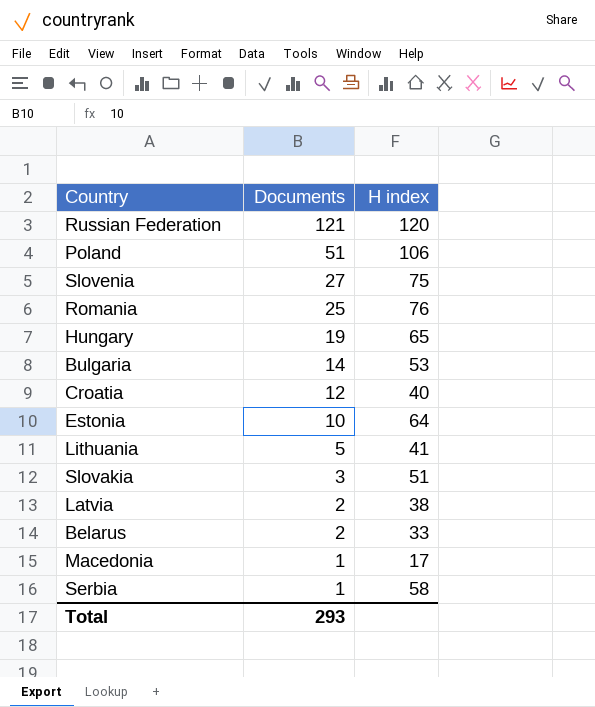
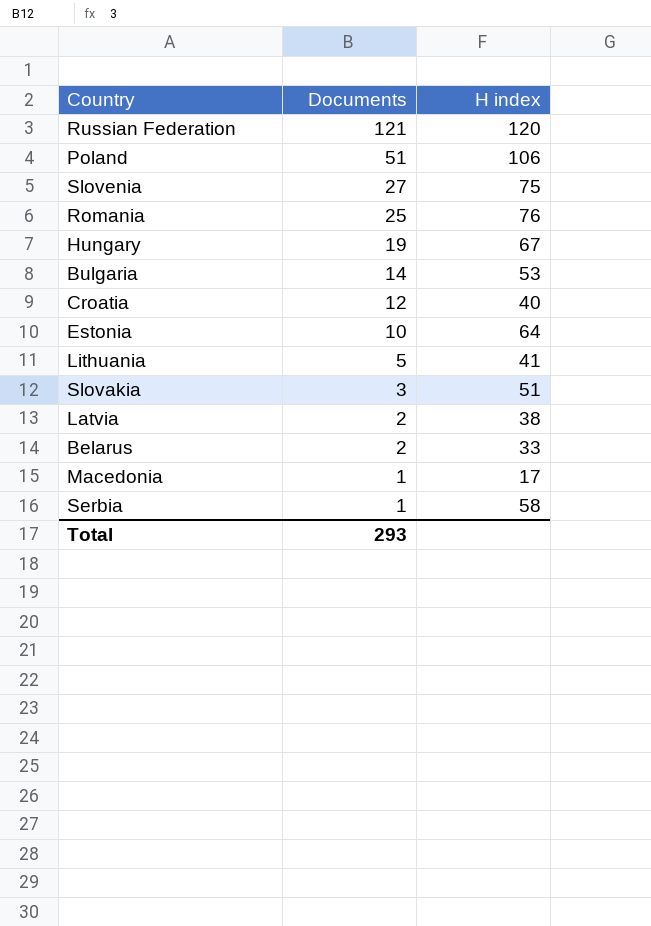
Hungary | H index: 65 -> 67

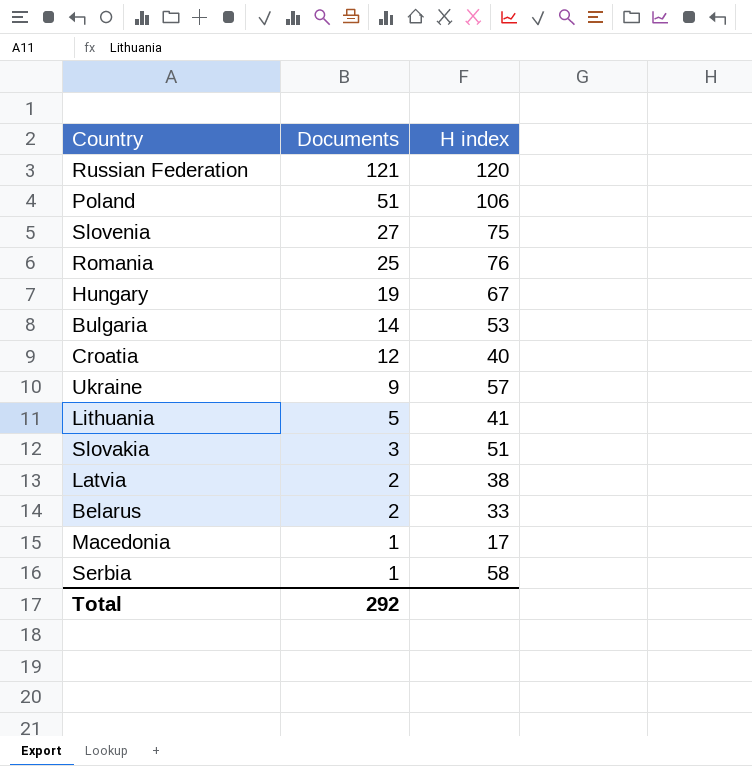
row Estonia: 10 | 64 -> none
row Ukraine: none -> 9 | 57
Total | Documents: 293 -> 292

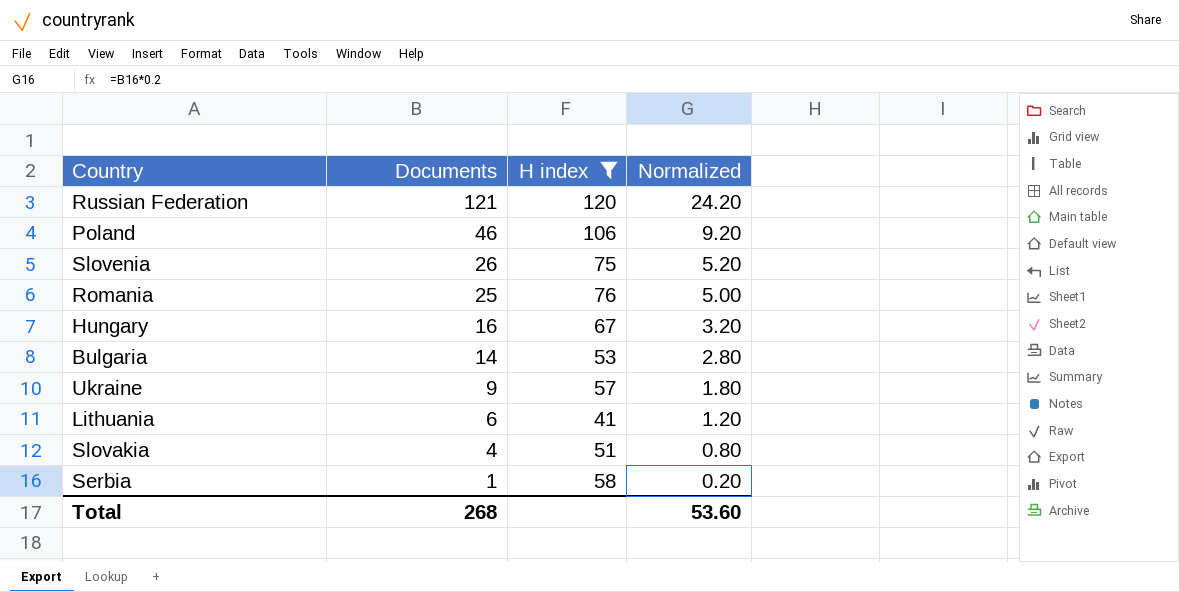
filter: none -> H index >= 41
column Normalized | formula: none -> [Documents] * 0.2
Poland | Documents: 51 -> 46
Slovenia | Documents: 27 -> 26
Hungary | Documents: 19 -> 16
Lithuania | Documents: 5 -> 6
Slovakia | Documents: 3 -> 4
Total | Documents: 292 -> 268

